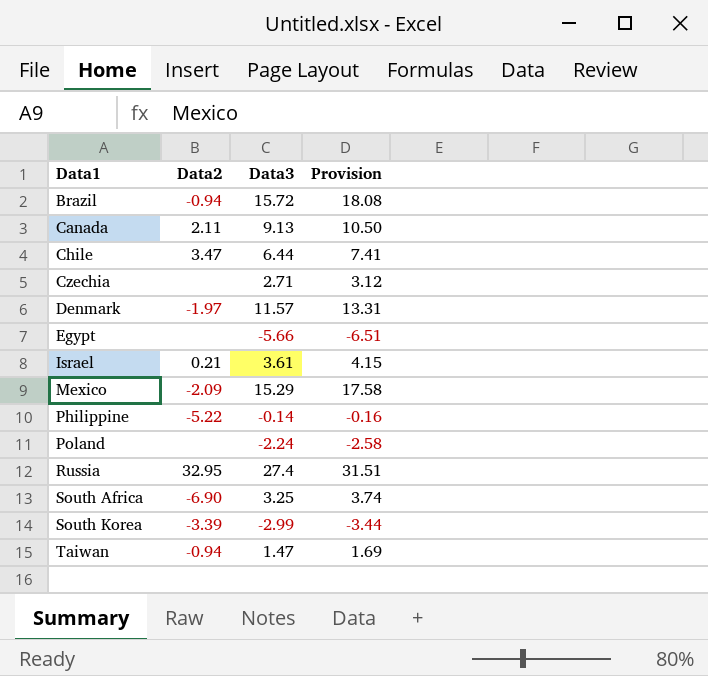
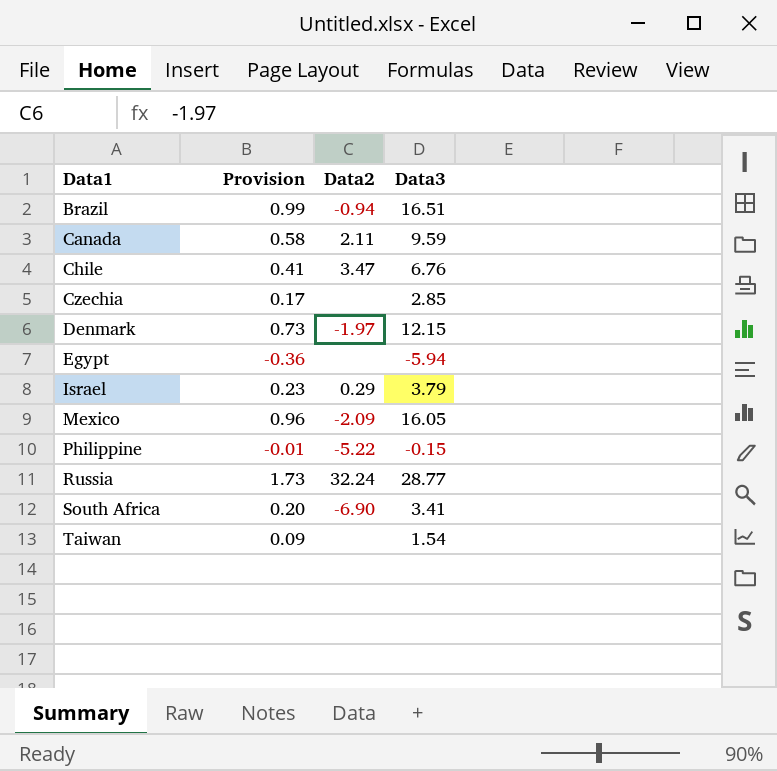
column Provision | formula: [Data3] * 1.15 -> [Data3] * 0.06
column Provision | position: 4 -> 2
row Poland: none | -2.24 | -2.58 -> none
row South Korea: -3.39 | -2.99 | -3.44 -> none
Brazil | Data3: 15.72 -> 16.51
Canada | Data3: 9.13 -> 9.59
Chile | Data3: 6.44 -> 6.76
Czechia | Data3: 2.71 -> 2.85
Denmark | Data3: 11.57 -> 12.15
Egypt | Data3: -5.66 -> -5.94
Israel | Data2: 0.21 -> 0.29
Israel | Data3: 3.61 -> 3.79
Mexico | Data3: 15.29 -> 16.05
Philippine | Data3: -0.14 -> -0.15
Russia | Data2: 32.95 -> 32.24
Russia | Data3: 27.4 -> 28.77
South Africa | Data3: 3.25 -> 3.41
Taiwan | Data2: -0.94 -> none
Taiwan | Data3: 1.47 -> 1.54

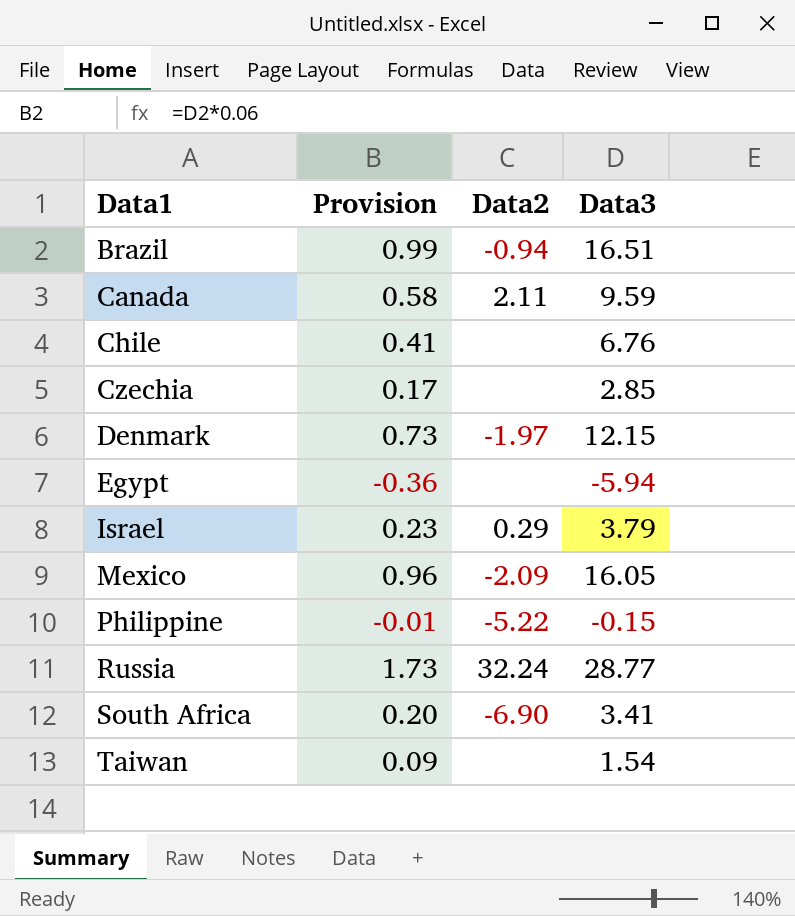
Chile | Data2: 3.47 -> none

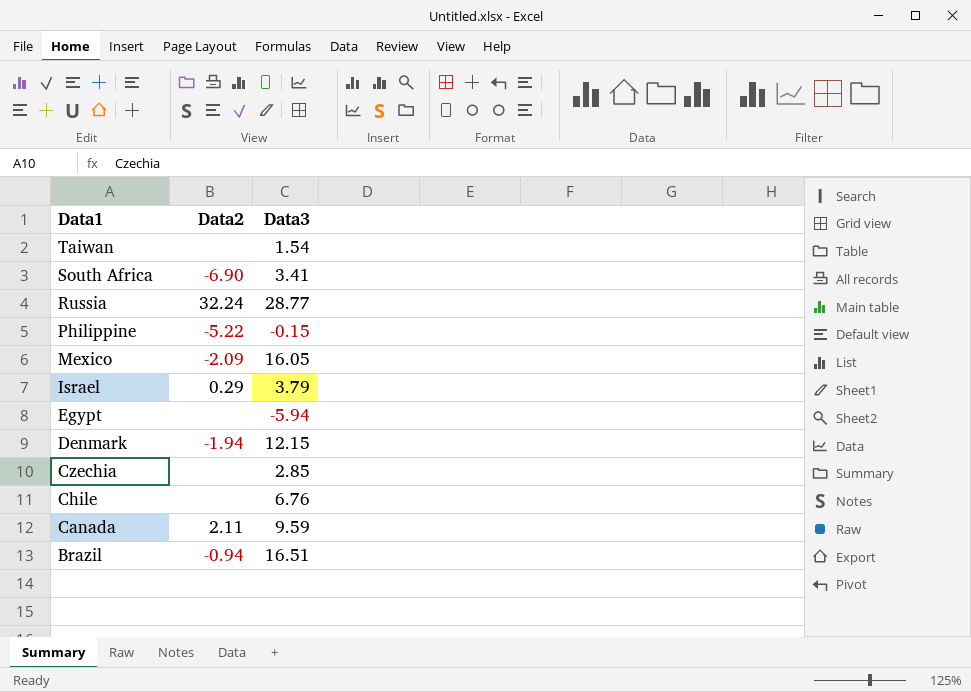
row order: Data1 ascending -> Data1 descending
column Provision | formula: [Data3] * 0.06 -> none
Denmark | Data2: -1.97 -> -1.94

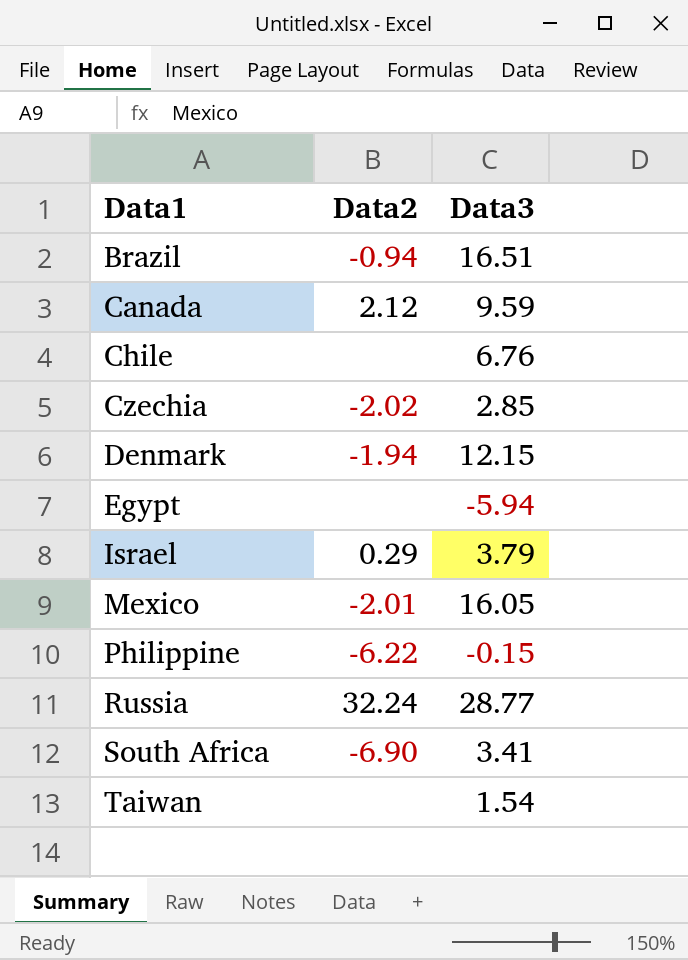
row order: Data1 descending -> Data1 ascending
Canada | Data2: 2.11 -> 2.12
Czechia | Data2: none -> -2.02
Mexico | Data2: -2.09 -> -2.01
Philippine | Data2: -5.22 -> -6.22

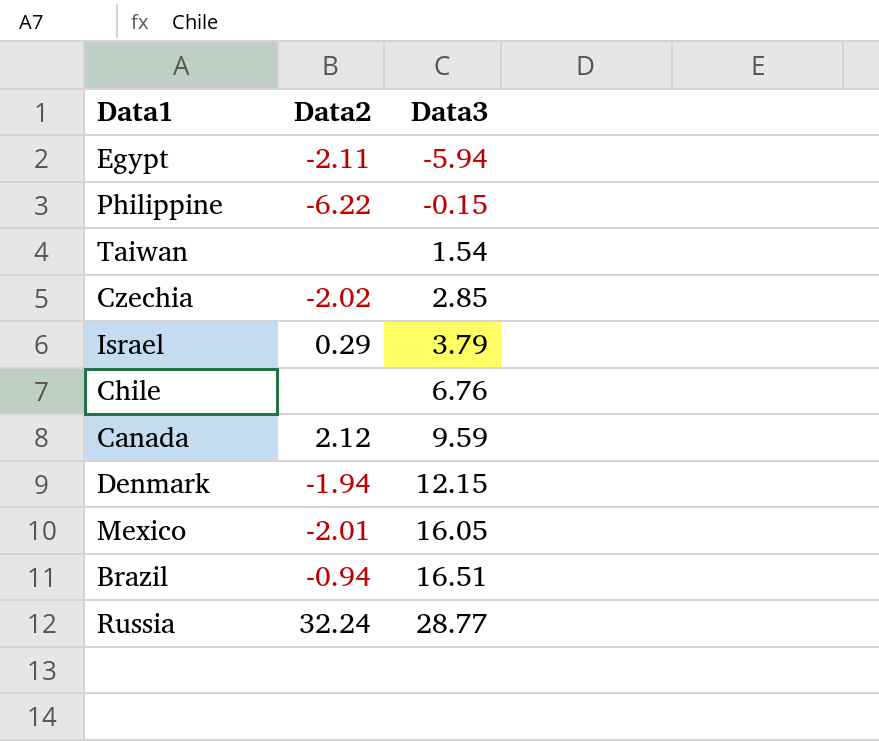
row order: Data1 ascending -> Data3 ascending
row South Africa: -6.90 | 3.41 -> none
Egypt | Data2: none -> -2.11

